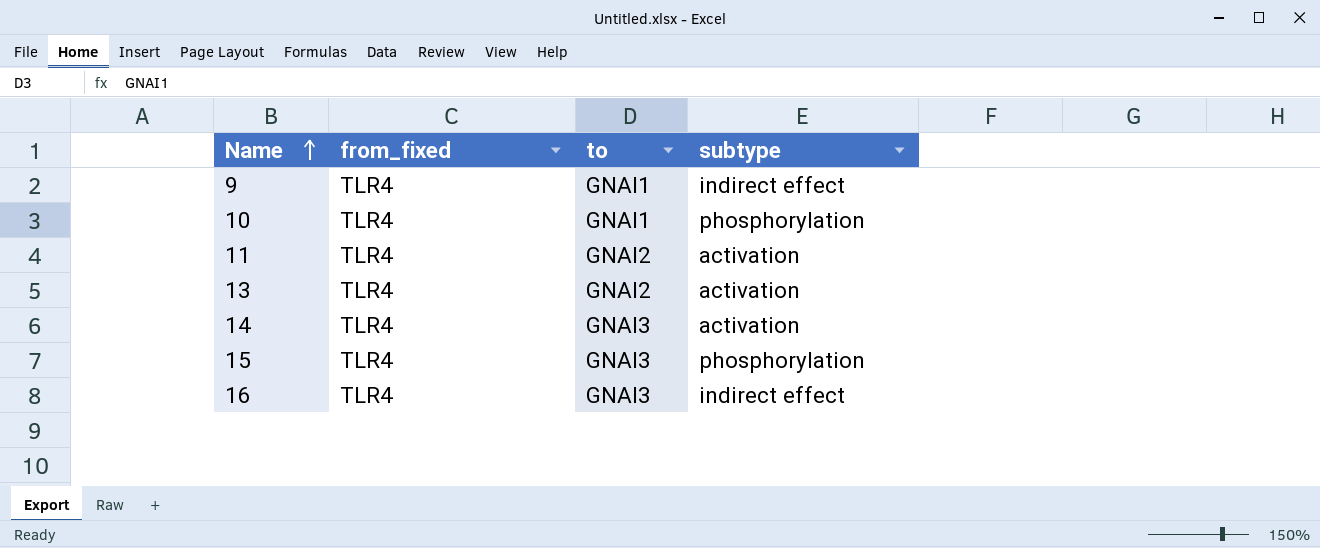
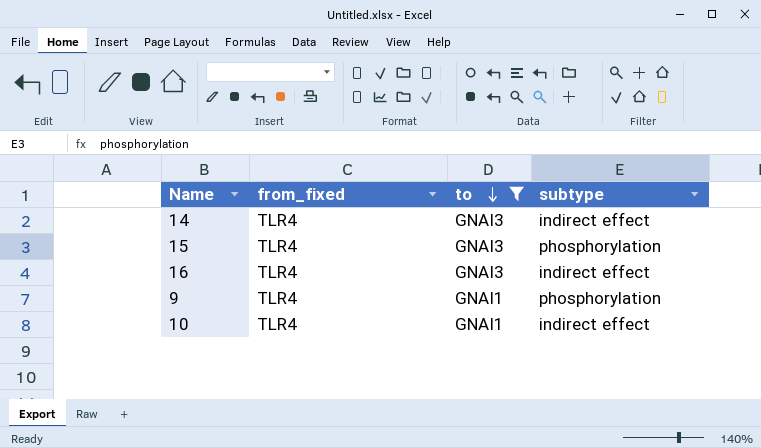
filter: none -> to != GNAI2
row order: Name ascending -> to descending
14 | subtype: activation -> indirect effect
9 | subtype: indirect effect -> phosphorylation
10 | subtype: phosphorylation -> indirect effect

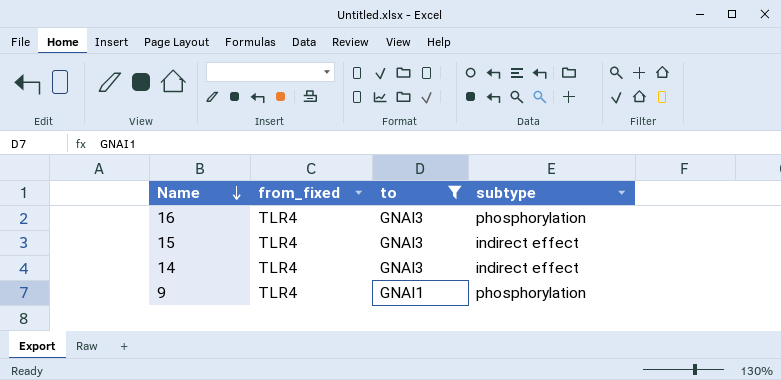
row order: to descending -> Name descending
row 10: TLR4 | GNAI1 | indirect effect -> none
16 | subtype: indirect effect -> phosphorylation
15 | subtype: phosphorylation -> indirect effect

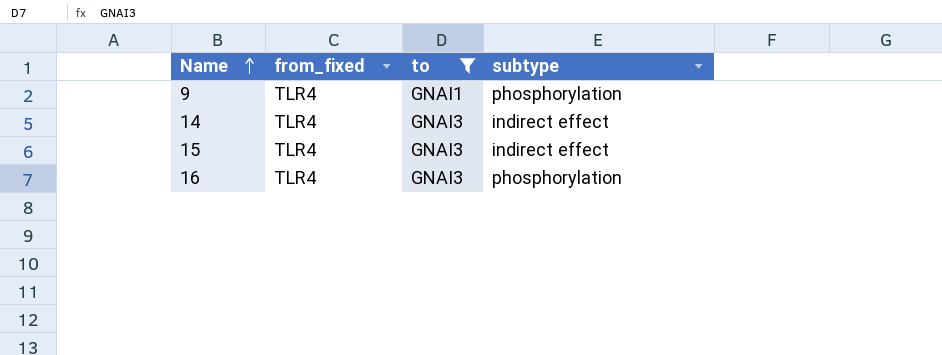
row order: Name descending -> Name ascending

